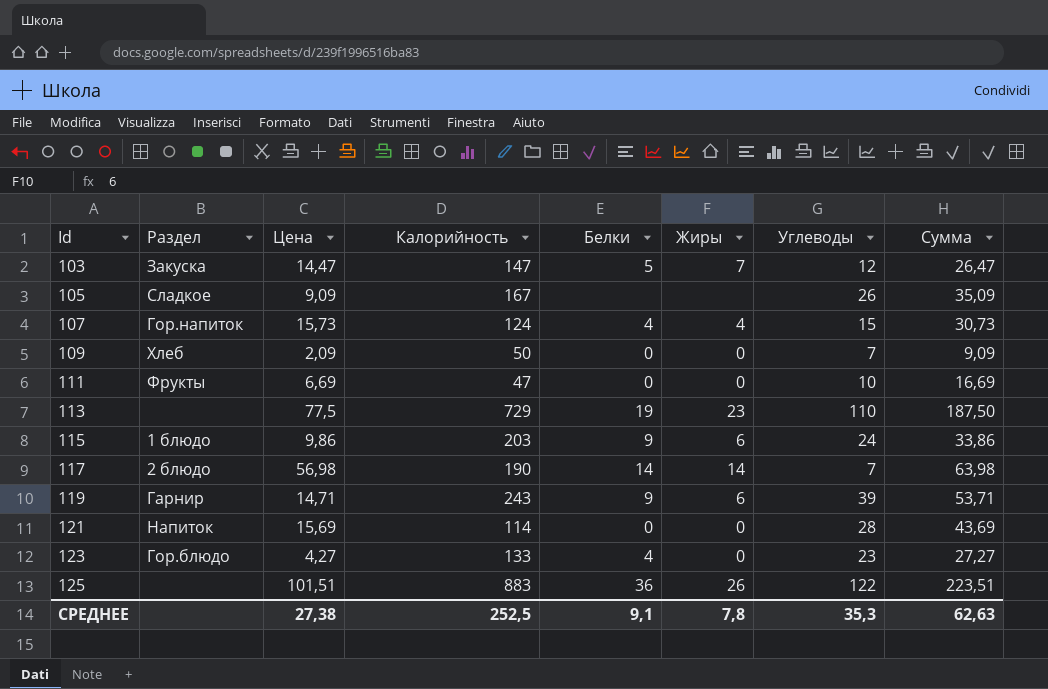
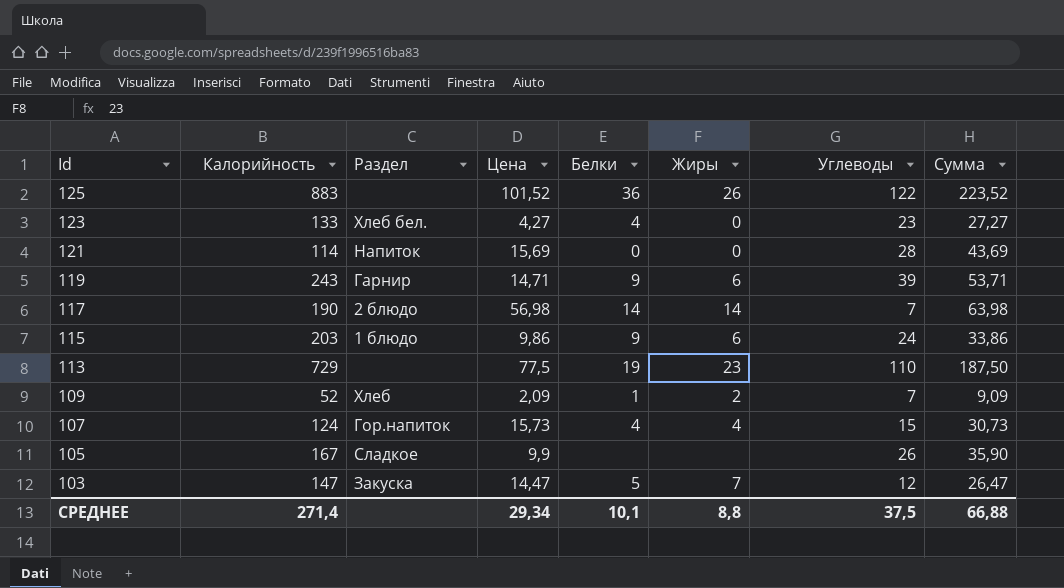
row order: Id ascending -> Id descending
column Калорийность | position: 4 -> 2
row 111: Фрукты | 6,69 | 47 | 0 | 0 | 10 | 16,69 -> none
125 | Цена: 101,51 -> 101,52
125 | Сумма: 223,51 -> 223,52
123 | Раздел: Гор.блюдо -> Хлеб бел.
109 | Калорийность: 50 -> 52
109 | Белки: 0 -> 1
109 | Жиры: 0 -> 2
105 | Цена: 9,09 -> 9,9
105 | Сумма: 35,09 -> 35,90
СРЕДНЕЕ | Калорийность: 252,5 -> 271,4
СРЕДНЕЕ | Цена: 27,38 -> 29,34
СРЕДНЕЕ | Белки: 9,1 -> 10,1
СРЕДНЕЕ | Жиры: 7,8 -> 8,8
СРЕДНЕЕ | Углеводы: 35,3 -> 37,5
СРЕДНЕЕ | Сумма: 62,63 -> 66,88

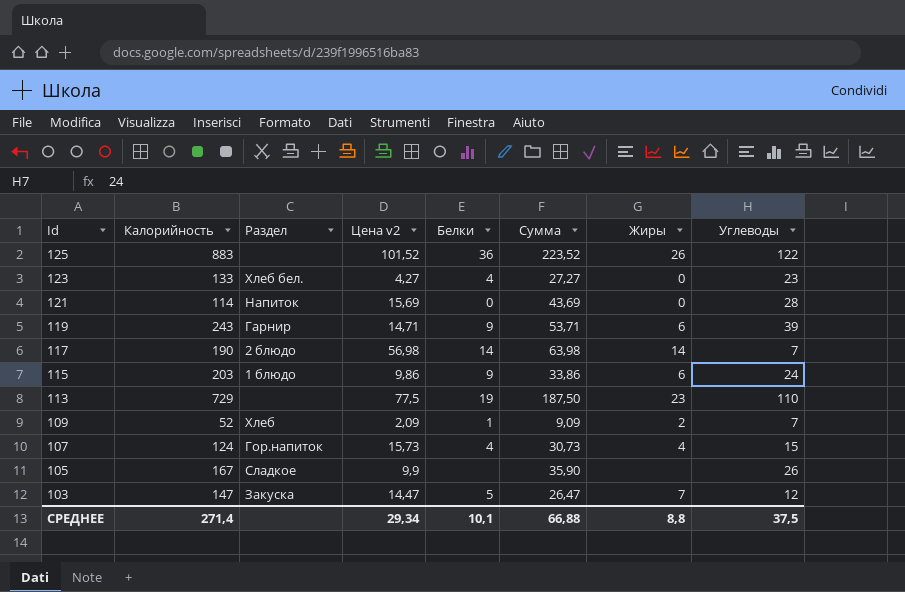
column name: Цена -> Цена v2
column Сумма | position: 8 -> 6

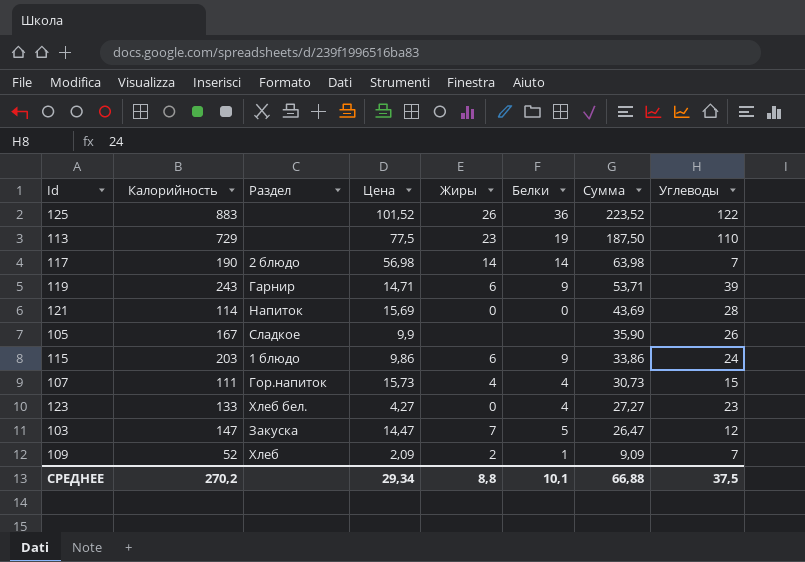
row order: Id descending -> Сумма descending
column name: Цена v2 -> Цена
column Жиры | position: 7 -> 5
107 | Калорийность: 124 -> 111
СРЕДНЕЕ | Калорийность: 271,4 -> 270,2

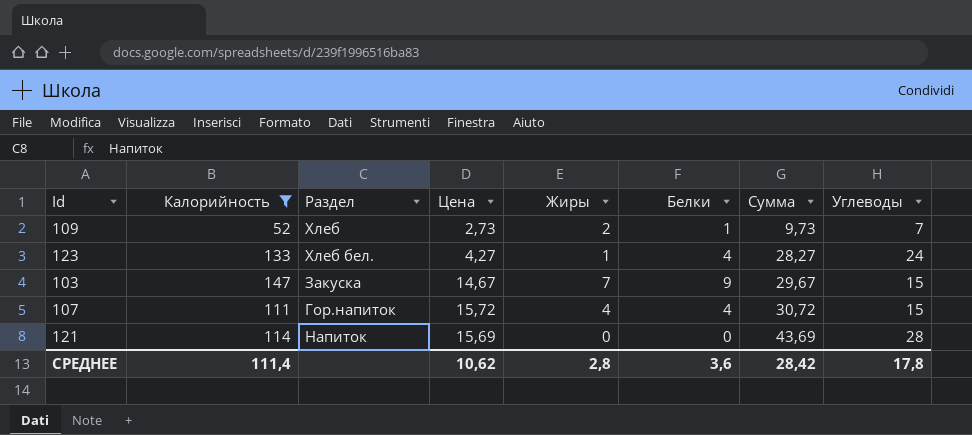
filter: none -> Калорийность <= 147
row order: Сумма descending -> Сумма ascending
109 | Цена: 2,09 -> 2,73
109 | Сумма: 9,09 -> 9,73
123 | Жиры: 0 -> 1
123 | Сумма: 27,27 -> 28,27
123 | Углеводы: 23 -> 24
103 | Цена: 14,47 -> 14,67
103 | Белки: 5 -> 9
103 | Сумма: 26,47 -> 29,67
103 | Углеводы: 12 -> 15
107 | Цена: 15,73 -> 15,72
107 | Сумма: 30,73 -> 30,72
СРЕДНЕЕ | Калорийность: 270,2 -> 111,4
СРЕДНЕЕ | Цена: 29,34 -> 10,62
СРЕДНЕЕ | Жиры: 8,8 -> 2,8
СРЕДНЕЕ | Белки: 10,1 -> 3,6
СРЕДНЕЕ | Сумма: 66,88 -> 28,42
СРЕДНЕЕ | Углеводы: 37,5 -> 17,8

